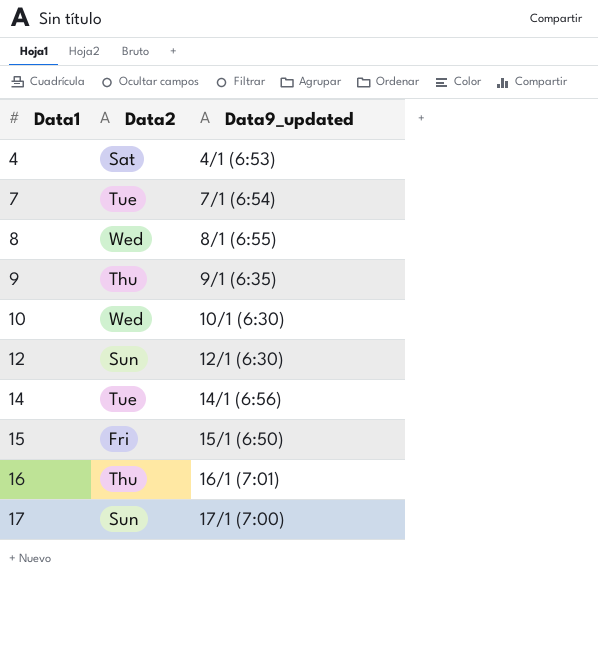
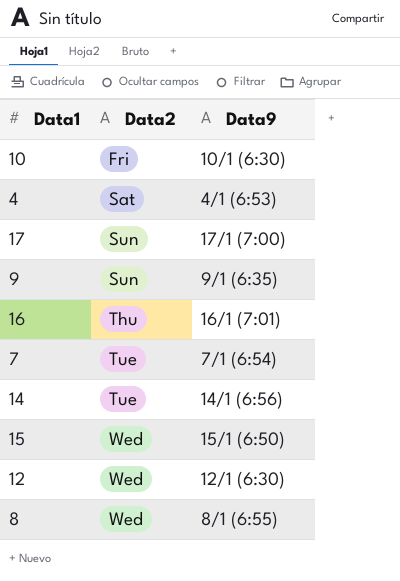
row order: Data1 ascending -> Data2 ascending
column name: Data9_updated -> Data9
10 | Data2: Wed -> Fri
9 | Data2: Thu -> Sun
15 | Data2: Fri -> Wed
12 | Data2: Sun -> Wed

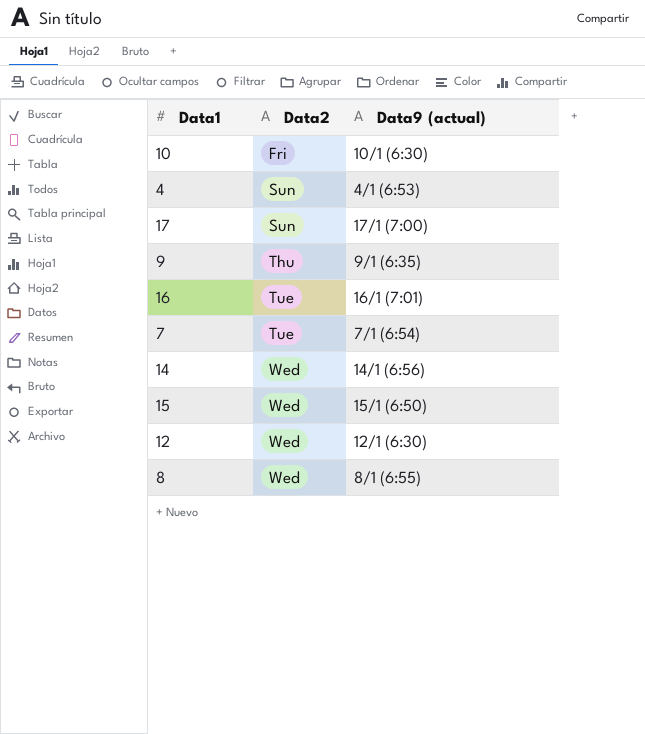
column name: Data9 -> Data9 (actual)
4 | Data2: Sat -> Sun
9 | Data2: Sun -> Thu
16 | Data2: Thu -> Tue
14 | Data2: Tue -> Wed

